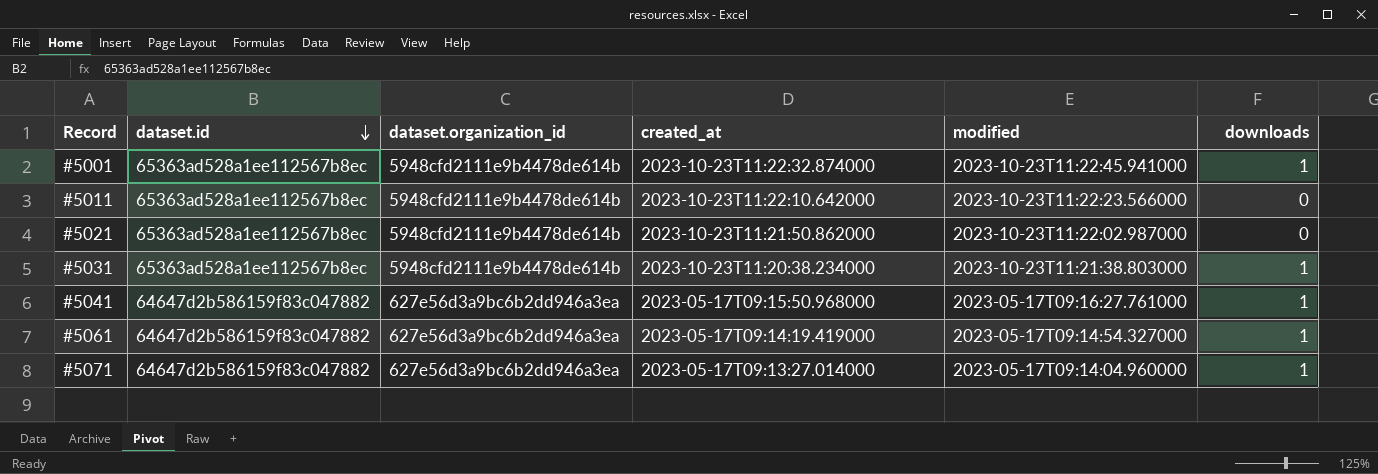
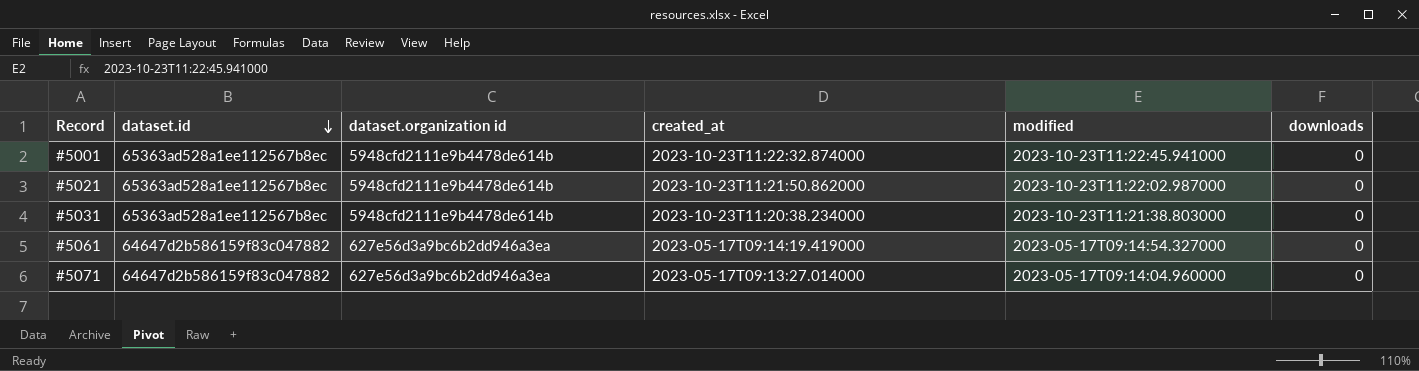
column name: dataset.organization_id -> dataset.organization id
row #5011: 65363ad528a1ee112567b8ec | 5948cfd2111e9b4478de614b | 2023-10-23T11:22:10.642000 | 2023-10-23T11:22:23.566000 | 0 -> none
row #5041: 64647d2b586159f83c047882 | 627e56d3a9bc6b2dd946a3ea | 2023-05-17T09:15:50.968000 | 2023-05-17T09:16:27.761000 | 1 -> none
#5001 | downloads: 1 -> 0
#5031 | downloads: 1 -> 0
#5061 | downloads: 1 -> 0
#5071 | downloads: 1 -> 0

